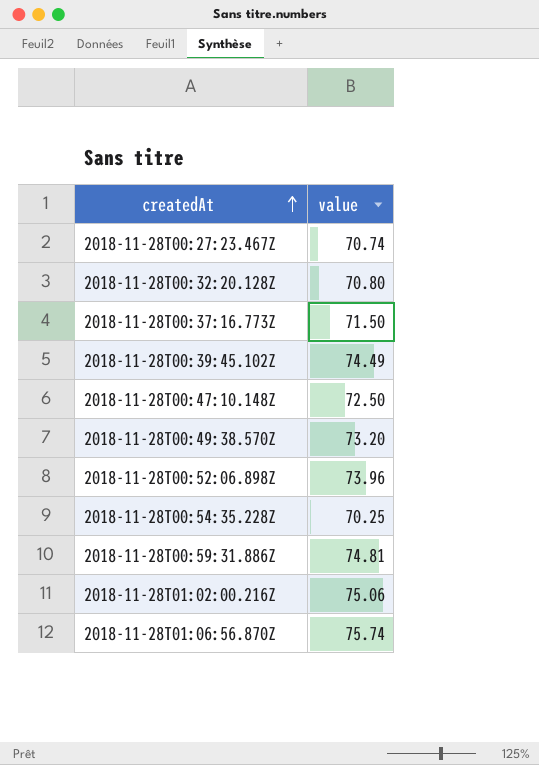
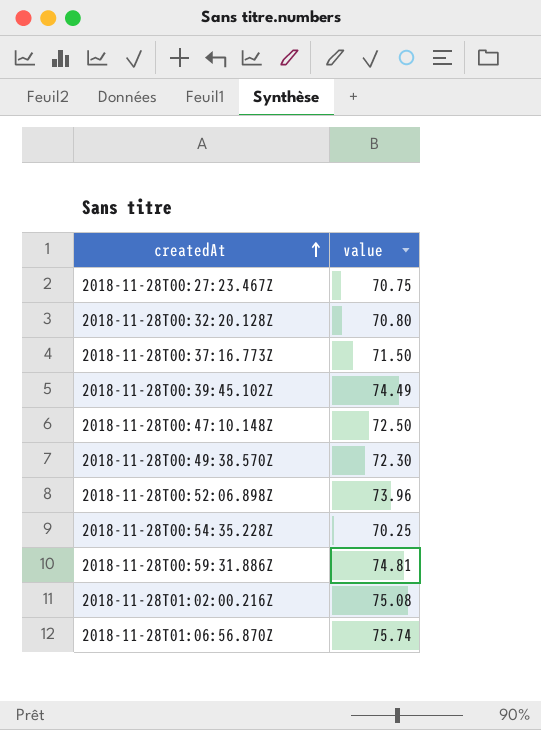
2018-11-28T00:27:23.467Z | value: 70.74 -> 70.75
2018-11-28T00:49:38.570Z | value: 73.20 -> 72.30
2018-11-28T01:02:00.216Z | value: 75.06 -> 75.08

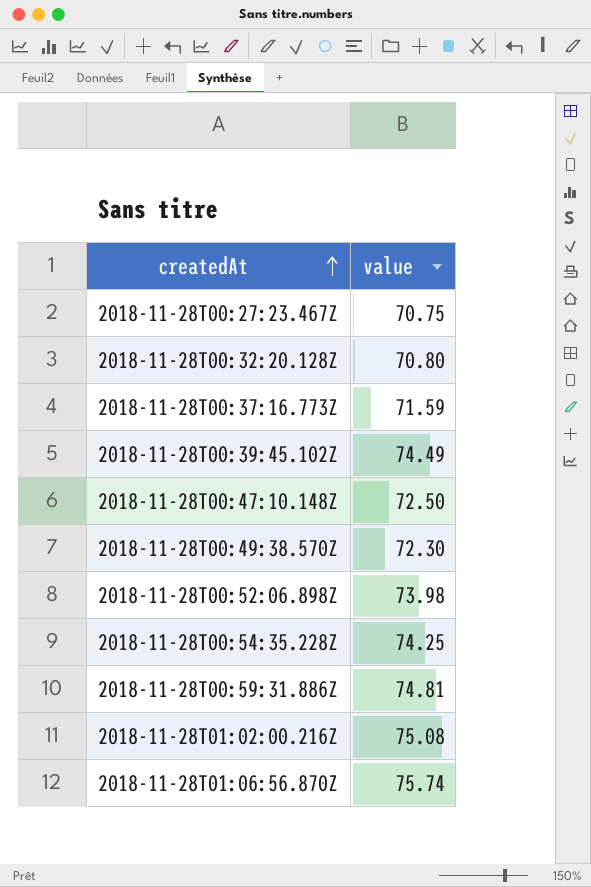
2018-11-28T00:37:16.773Z | value: 71.50 -> 71.59
2018-11-28T00:52:06.898Z | value: 73.96 -> 73.98
2018-11-28T00:54:35.228Z | value: 70.25 -> 74.25

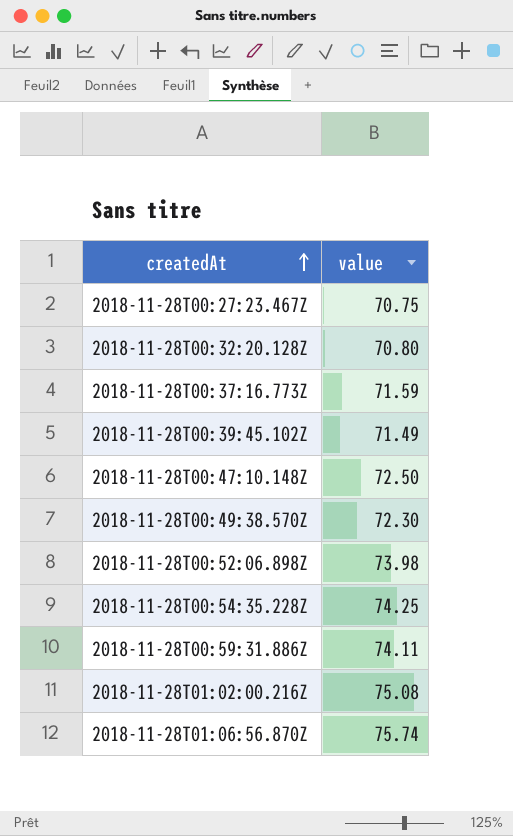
2018-11-28T00:39:45.102Z | value: 74.49 -> 71.49
2018-11-28T00:59:31.886Z | value: 74.81 -> 74.11

